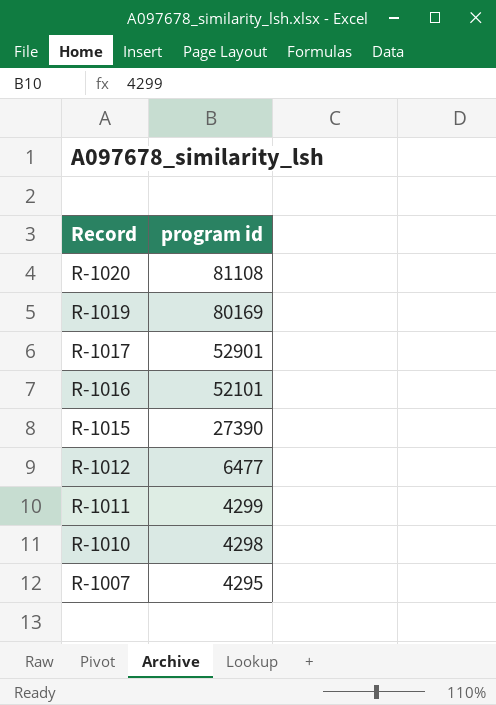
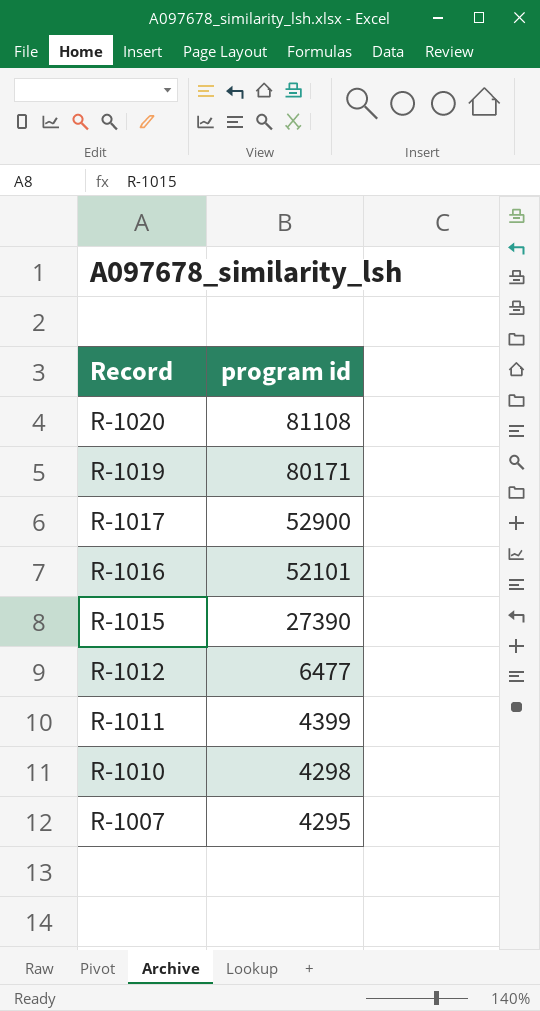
R-1019 | program id: 80169 -> 80171
R-1017 | program id: 52901 -> 52900
R-1011 | program id: 4299 -> 4399

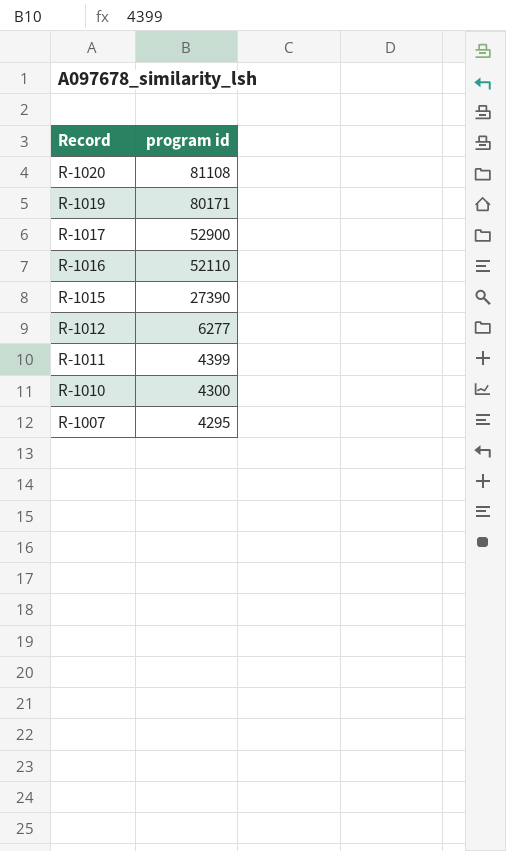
R-1016 | program id: 52101 -> 52110
R-1012 | program id: 6477 -> 6277
R-1010 | program id: 4298 -> 4300

